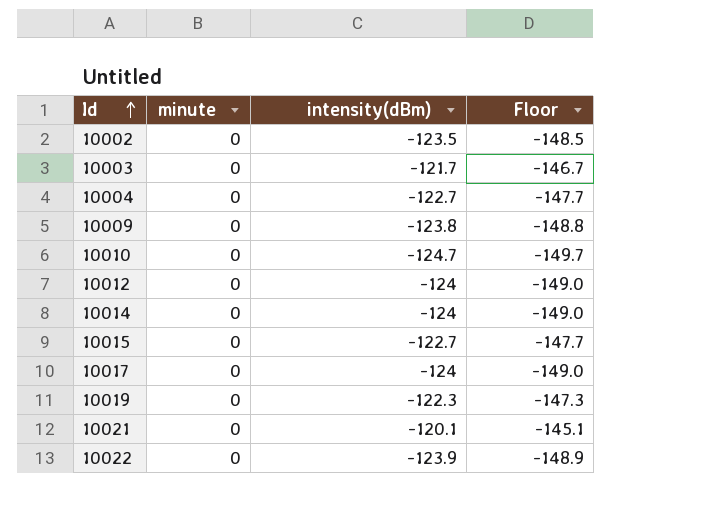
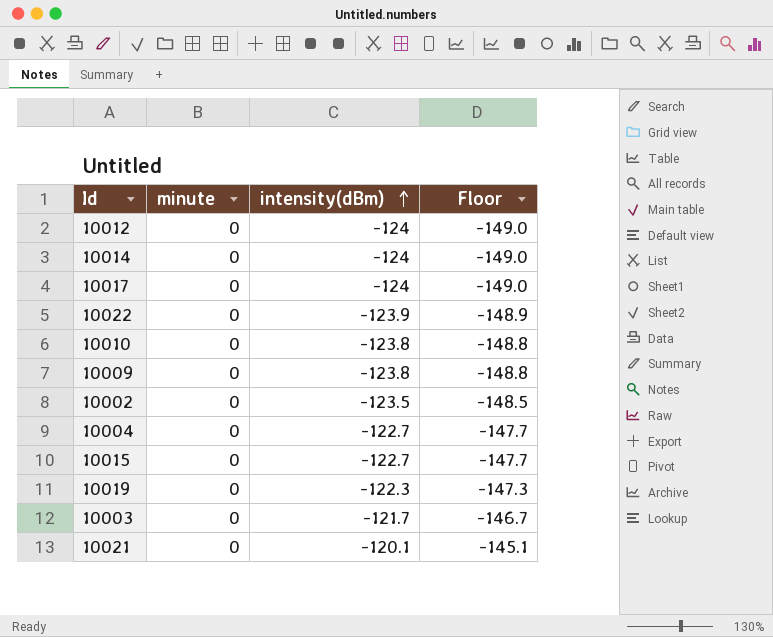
row order: Id ascending -> intensity(dBm) ascending
10010 | intensity(dBm): -124.7 -> -123.8
10010 | Floor: -149.7 -> -148.8

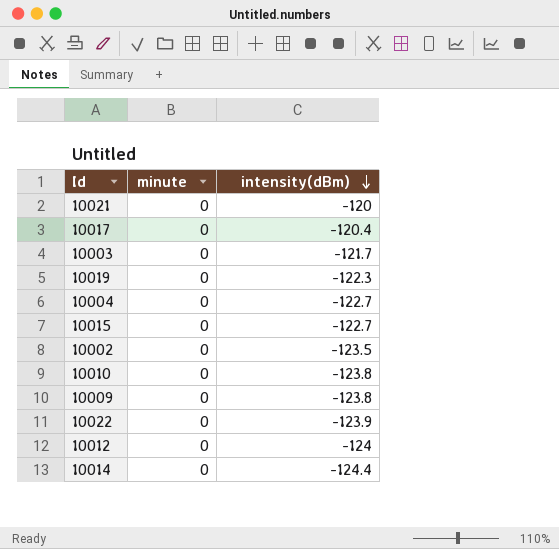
row order: intensity(dBm) ascending -> intensity(dBm) descending
column Floor | formula: [intensity(dBm)] - 25 -> none
10021 | intensity(dBm): -120.1 -> -120
10017 | intensity(dBm): -124 -> -120.4
10014 | intensity(dBm): -124 -> -124.4

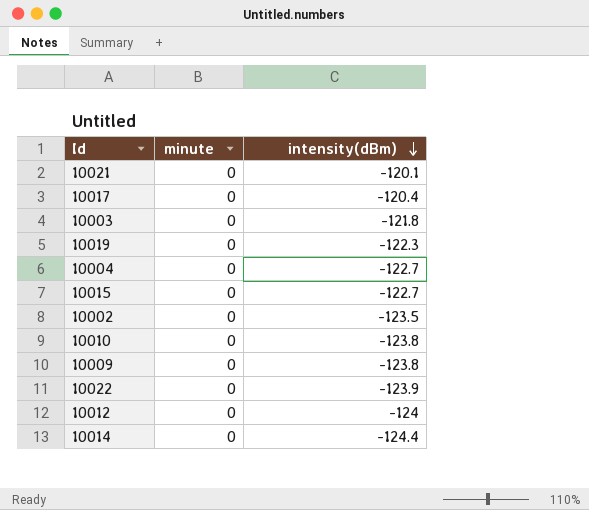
10021 | intensity(dBm): -120 -> -120.1
10003 | intensity(dBm): -121.7 -> -121.8

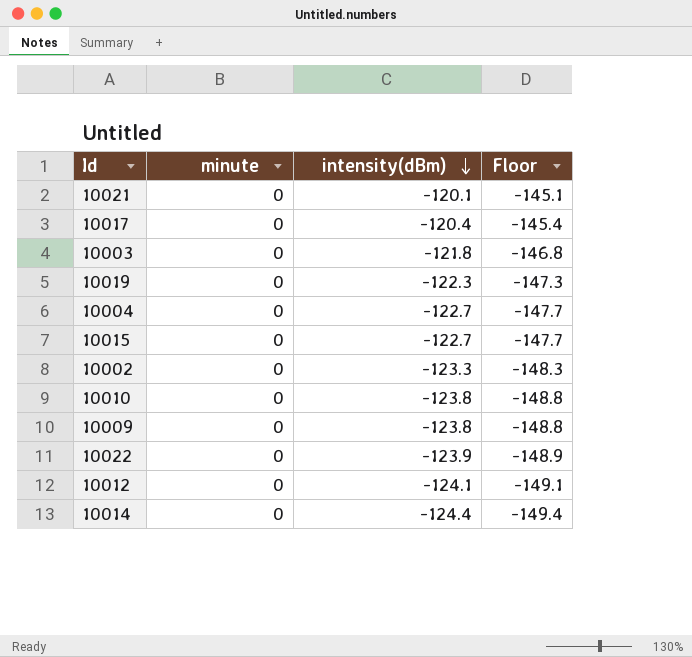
column Floor | formula: none -> [intensity(dBm)] - 25
10002 | intensity(dBm): -123.5 -> -123.3
10012 | intensity(dBm): -124 -> -124.1

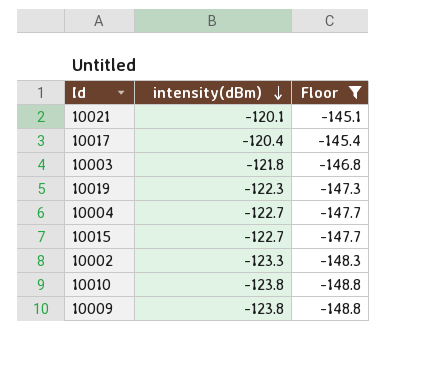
filter: none -> Floor >= -148.8
column minute | position: 2 -> none

